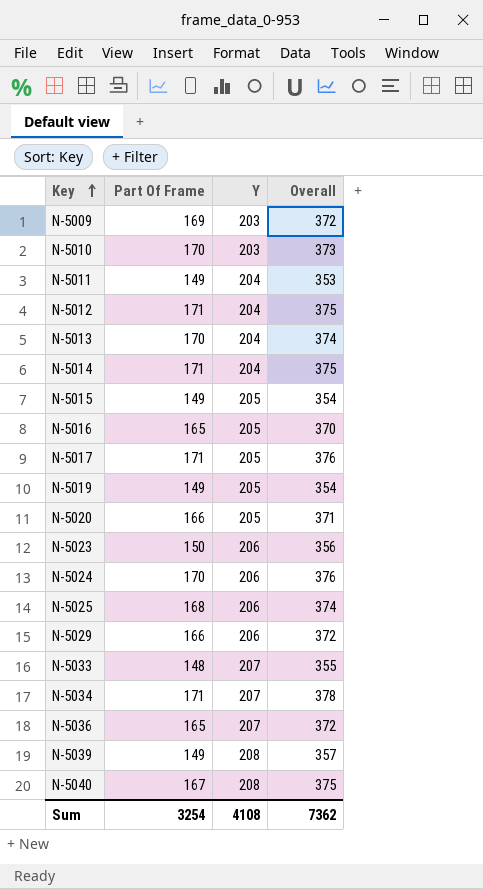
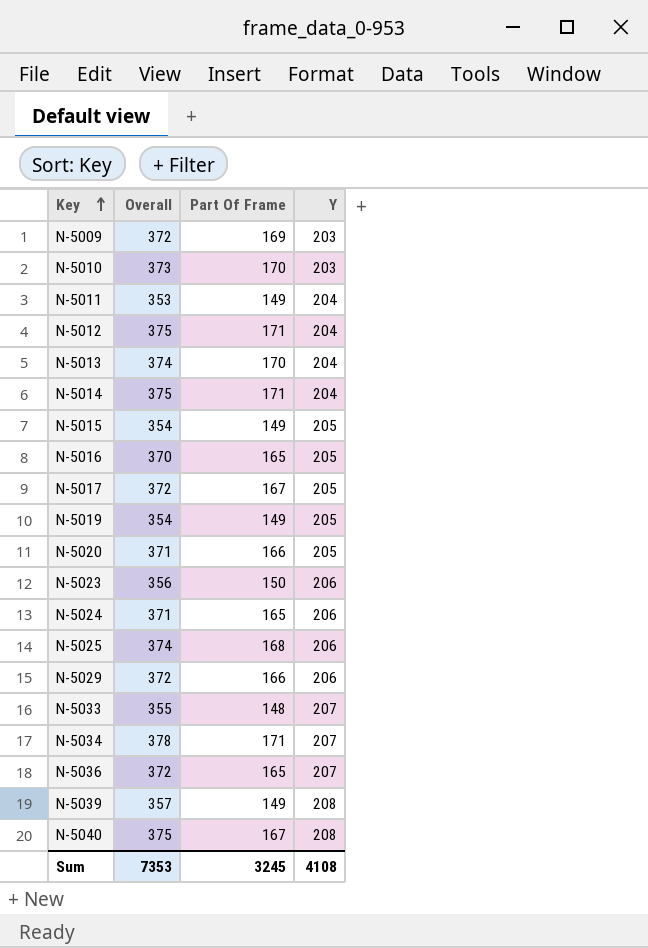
column Overall | position: 4 -> 2
N-5017 | Overall: 376 -> 372
N-5017 | Part Of Frame: 171 -> 167
N-5024 | Overall: 376 -> 371
N-5024 | Part Of Frame: 170 -> 165
Sum | Overall: 7362 -> 7353
Sum | Part Of Frame: 3254 -> 3245

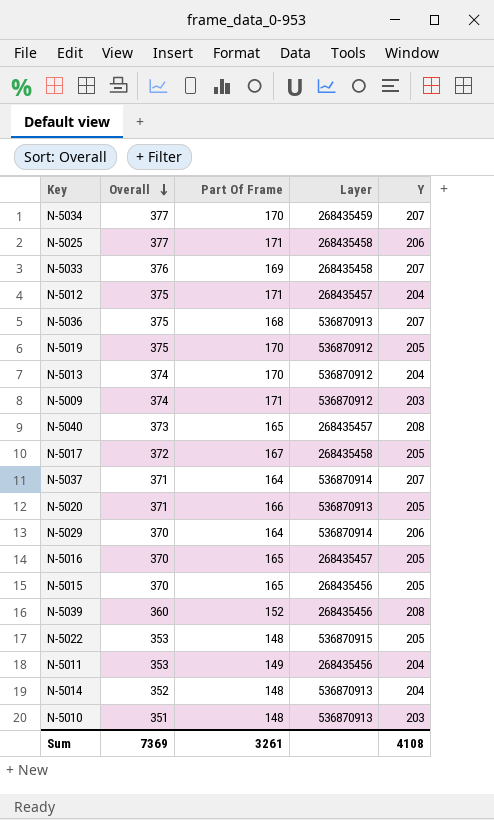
row order: Key ascending -> Overall descending
column Layer | position: none -> 4
row N-5023: 356 | 150 | 206 -> none
row N-5024: 371 | 165 | 206 -> none
N-5034 | Overall: 378 -> 377
N-5034 | Part Of Frame: 171 -> 170
N-5025 | Overall: 374 -> 377
N-5025 | Part Of Frame: 168 -> 171
N-5033 | Overall: 355 -> 376
N-5033 | Part Of Frame: 148 -> 169
N-5036 | Overall: 372 -> 375
N-5036 | Part Of Frame: 165 -> 168
N-5019 | Overall: 354 -> 375
N-5019 | Part Of Frame: 149 -> 170
N-5009 | Overall: 372 -> 374
N-5009 | Part Of Frame: 169 -> 171
N-5040 | Overall: 375 -> 373
N-5040 | Part Of Frame: 167 -> 165
row N-5037: none -> 371 | 164 | 536870914 | 207
N-5029 | Overall: 372 -> 370
N-5029 | Part Of Frame: 166 -> 164
N-5015 | Overall: 354 -> 370
N-5015 | Part Of Frame: 149 -> 165
N-5039 | Overall: 357 -> 360
N-5039 | Part Of Frame: 149 -> 152
row N-5022: none -> 353 | 148 | 536870915 | 205
N-5014 | Overall: 375 -> 352
N-5014 | Part Of Frame: 171 -> 148
N-5010 | Overall: 373 -> 351
N-5010 | Part Of Frame: 170 -> 148
Sum | Overall: 7353 -> 7369
Sum | Part Of Frame: 3245 -> 3261

